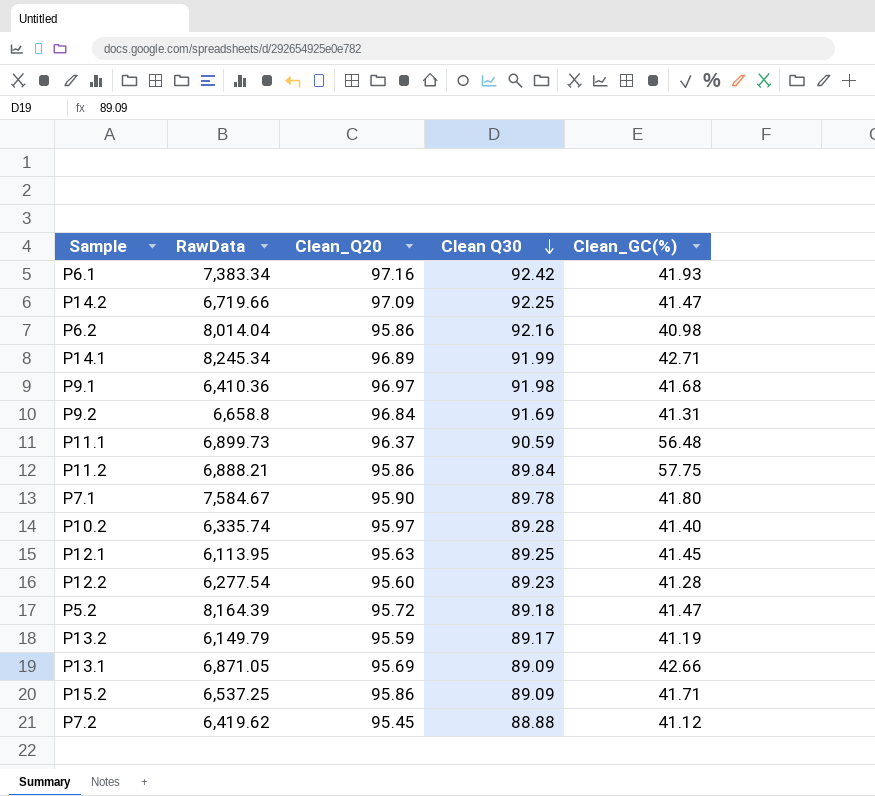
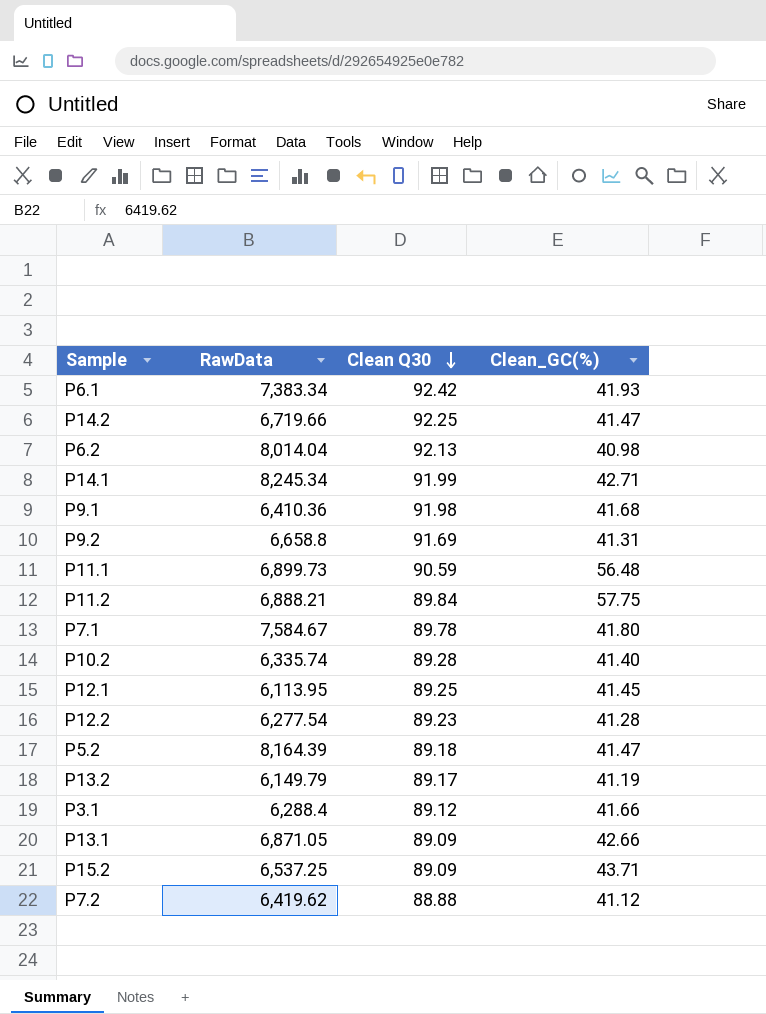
column Clean_Q20 | position: 3 -> none
P6.2 | Clean Q30: 92.16 -> 92.13
row P3.1: none -> 6,288.4 | 89.12 | 41.66
P15.2 | Clean_GC(%): 41.71 -> 43.71

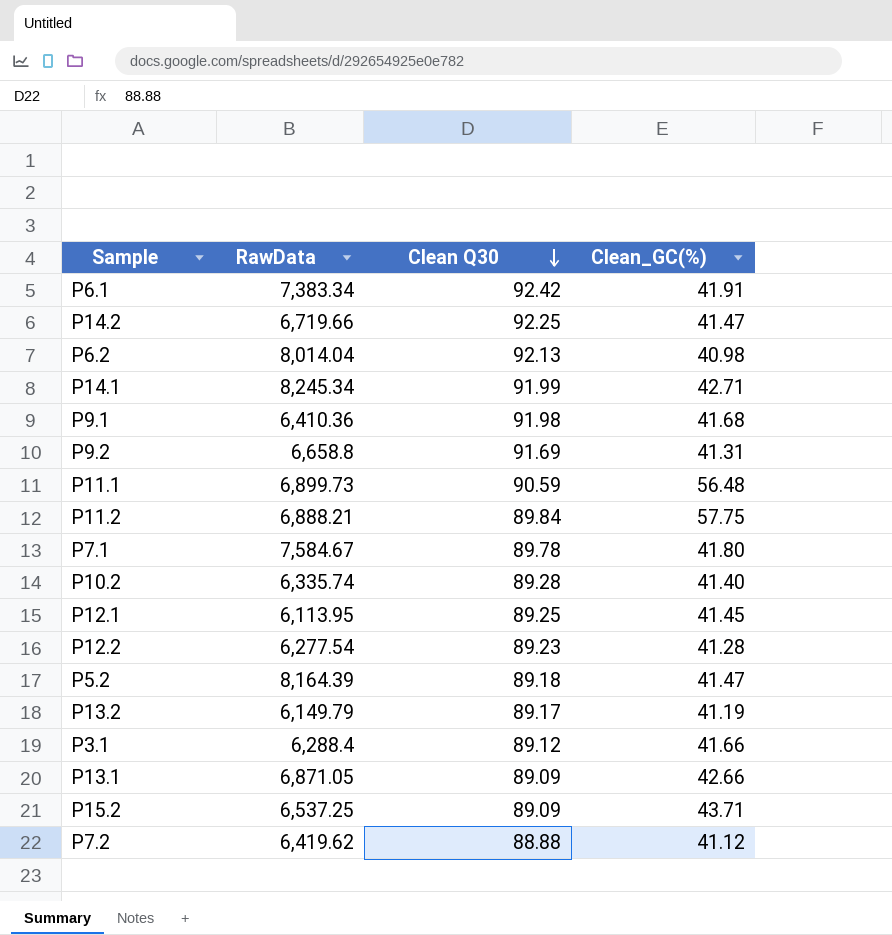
P6.1 | Clean_GC(%): 41.93 -> 41.91

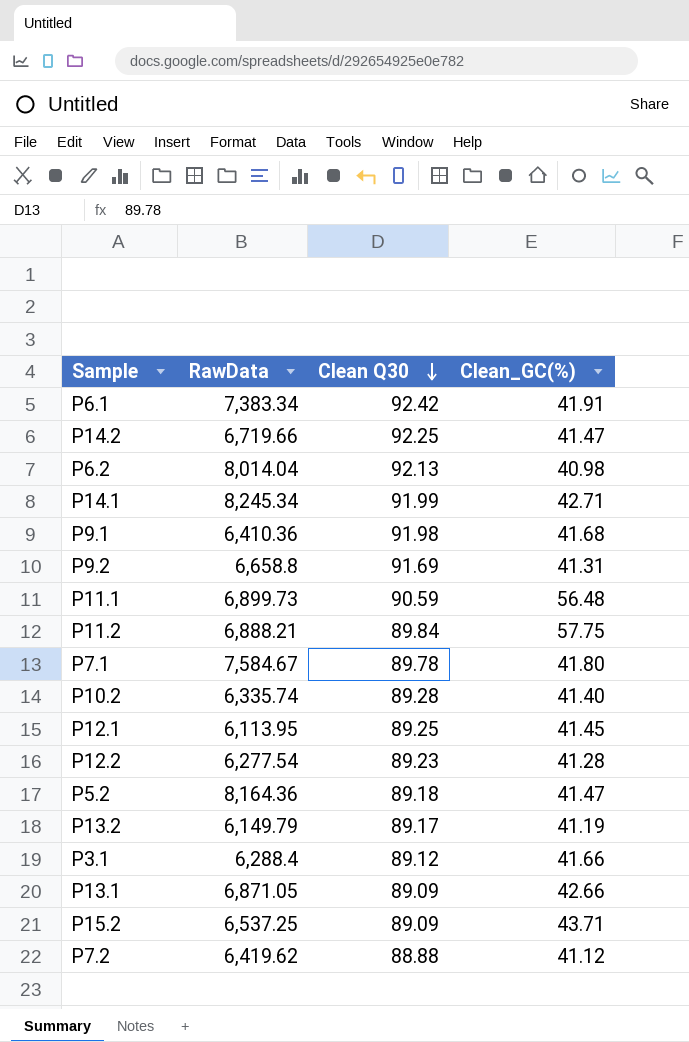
P5.2 | RawData: 8,164.39 -> 8,164.36

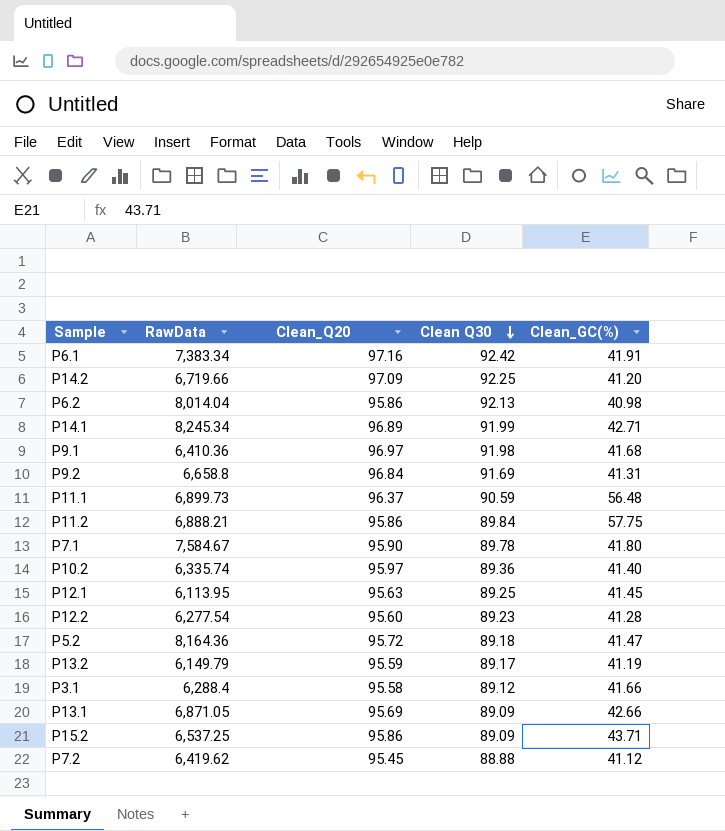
column Clean_Q20 | position: none -> 3
P14.2 | Clean_GC(%): 41.47 -> 41.20
P10.2 | Clean Q30: 89.28 -> 89.36

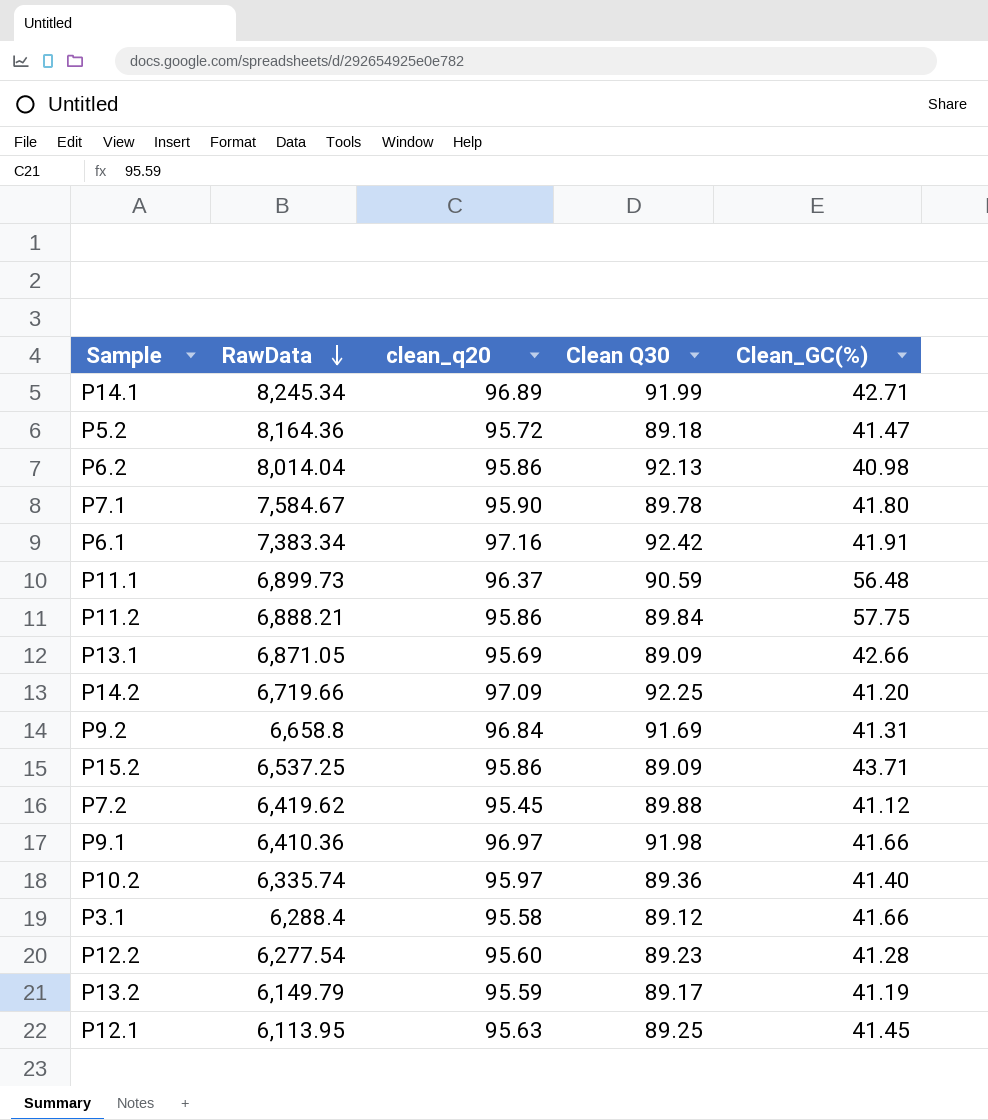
row order: Clean Q30 descending -> RawData descending
column name: Clean_Q20 -> clean_q20
P7.2 | Clean Q30: 88.88 -> 89.88
P9.1 | Clean_GC(%): 41.68 -> 41.66

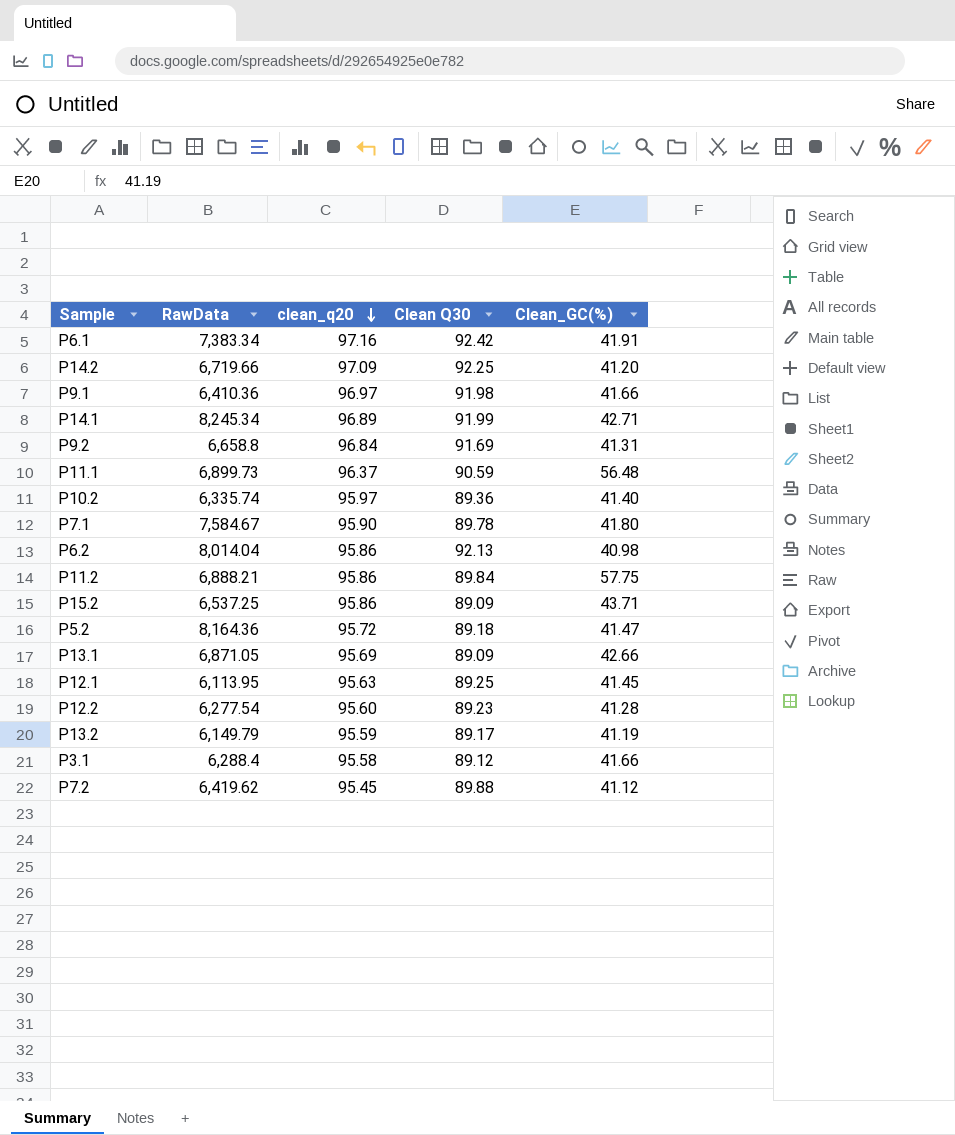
row order: RawData descending -> clean_q20 descending

